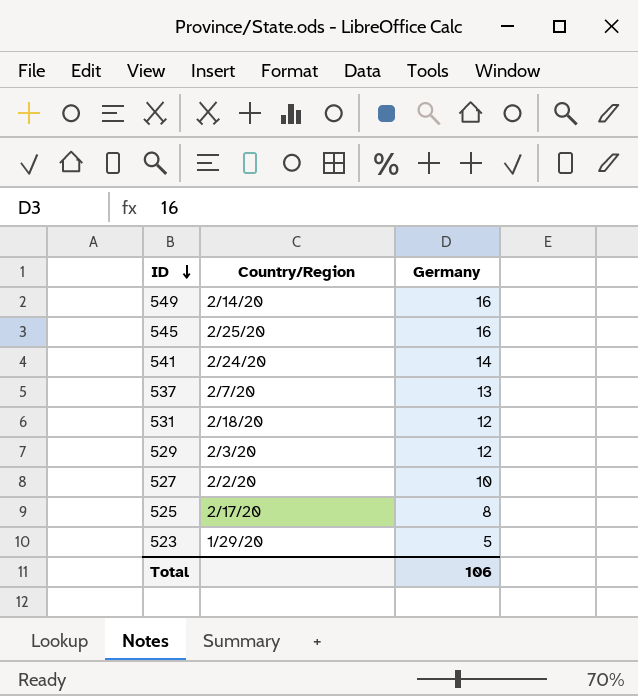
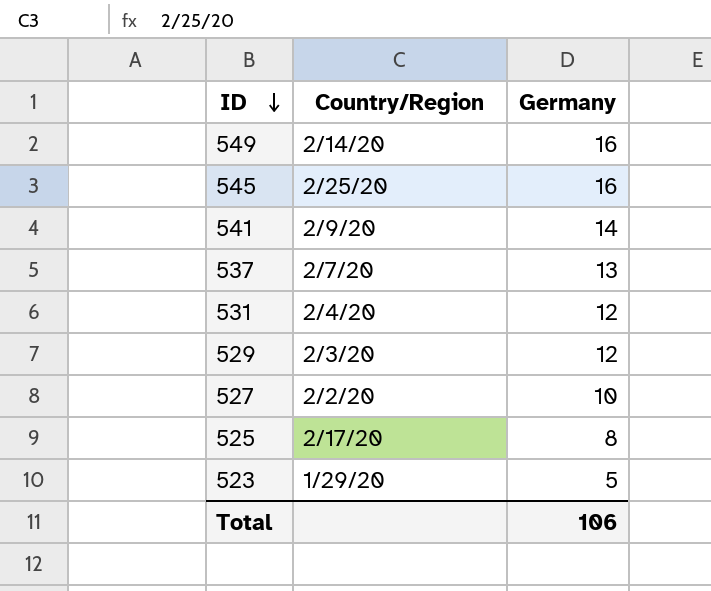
541 | Country/Region: 2/24/20 -> 2/9/20
531 | Country/Region: 2/18/20 -> 2/4/20

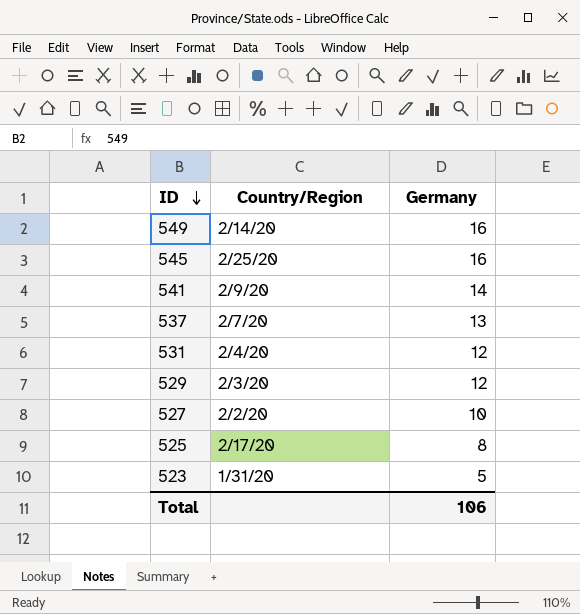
523 | Country/Region: 1/29/20 -> 1/31/20

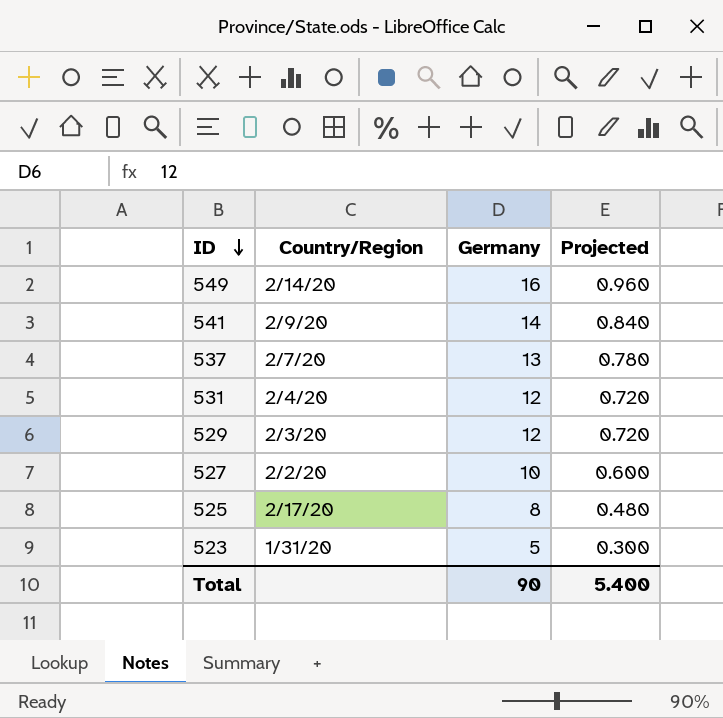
column Projected | formula: none -> [Germany] * 0.06
row 545: 2/25/20 | 16 -> none
Total | Germany: 106 -> 90

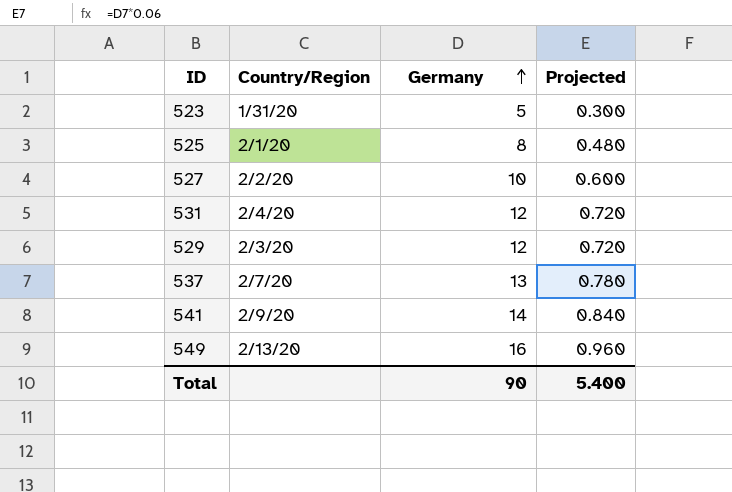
row order: ID descending -> Germany ascending
525 | Country/Region: 2/17/20 -> 2/1/20
549 | Country/Region: 2/14/20 -> 2/13/20

